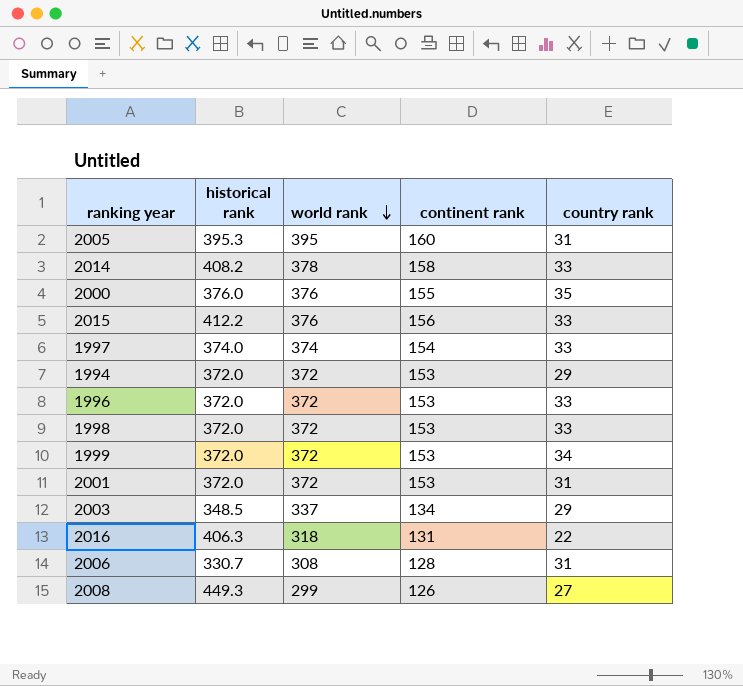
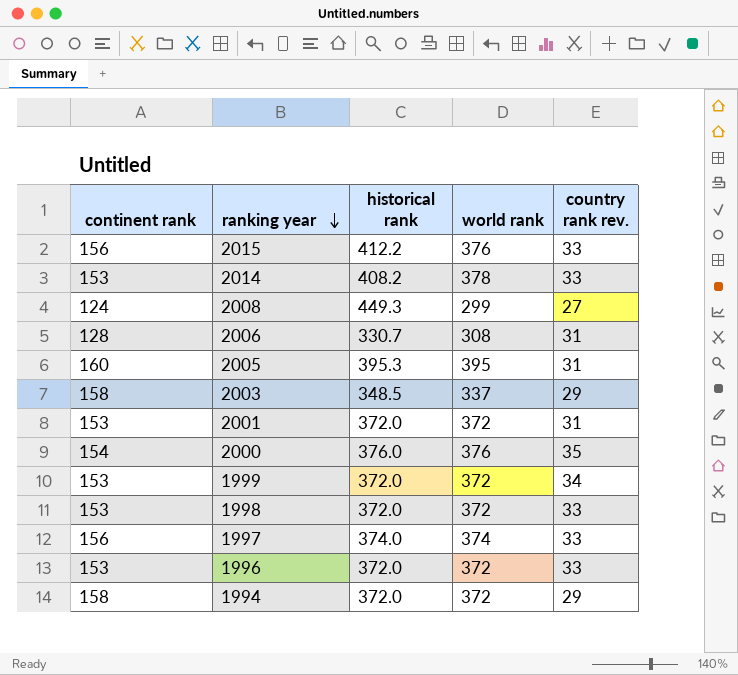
row order: world rank descending -> ranking year descending
column continent rank | position: 4 -> 1
column name: country rank -> country rank rev.
row 2016: 406.3 | 318 | 131 | 22 -> none
2014 | continent rank: 158 -> 153
2008 | continent rank: 126 -> 124
2003 | continent rank: 134 -> 158
2000 | continent rank: 155 -> 154
1997 | continent rank: 154 -> 156
1994 | continent rank: 153 -> 158

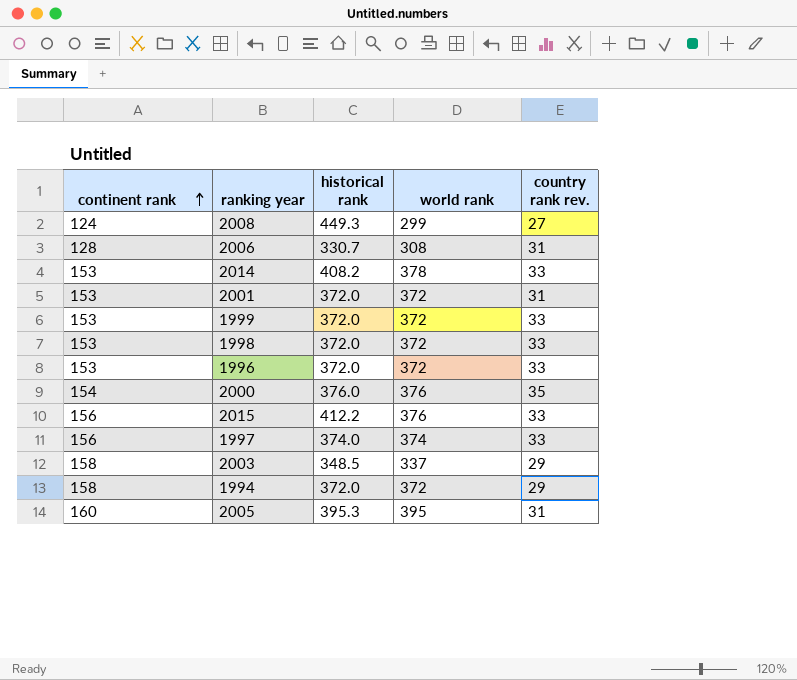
row order: ranking year descending -> continent rank ascending
1999 | country rank rev.: 34 -> 33

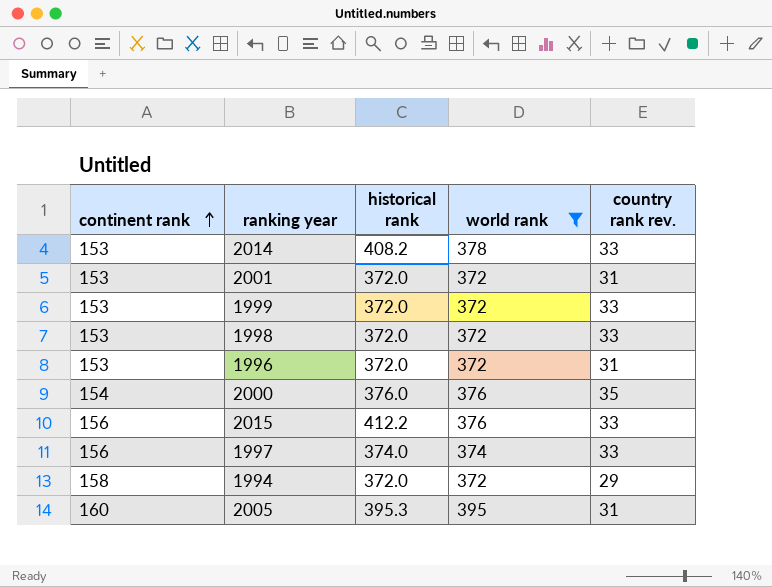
filter: none -> world rank >= 372
1996 | country rank rev.: 33 -> 31

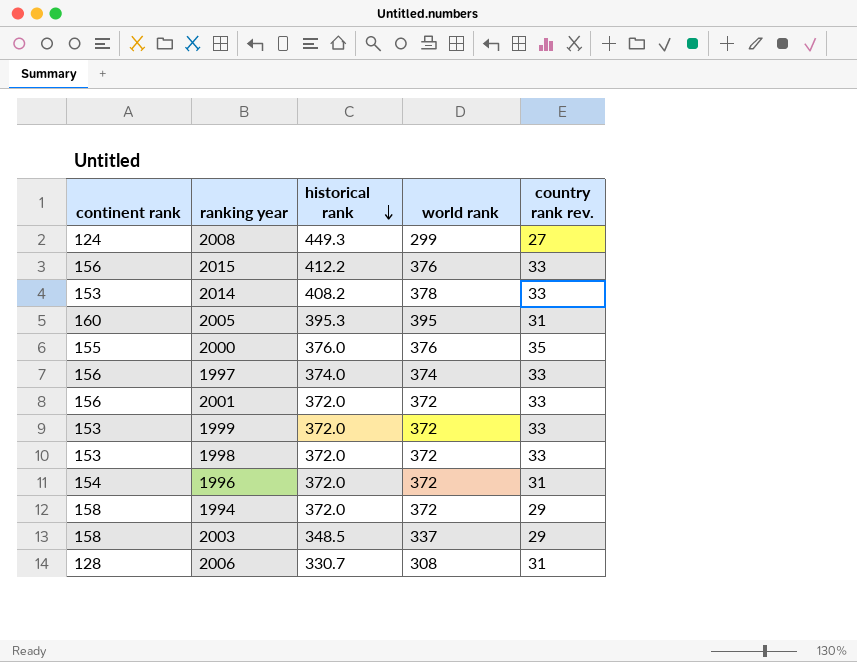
filter: world rank >= 372 -> none
row order: continent rank ascending -> historical rank descending
2000 | continent rank: 154 -> 155
2001 | continent rank: 153 -> 156
2001 | country rank rev.: 31 -> 33
1996 | continent rank: 153 -> 154

